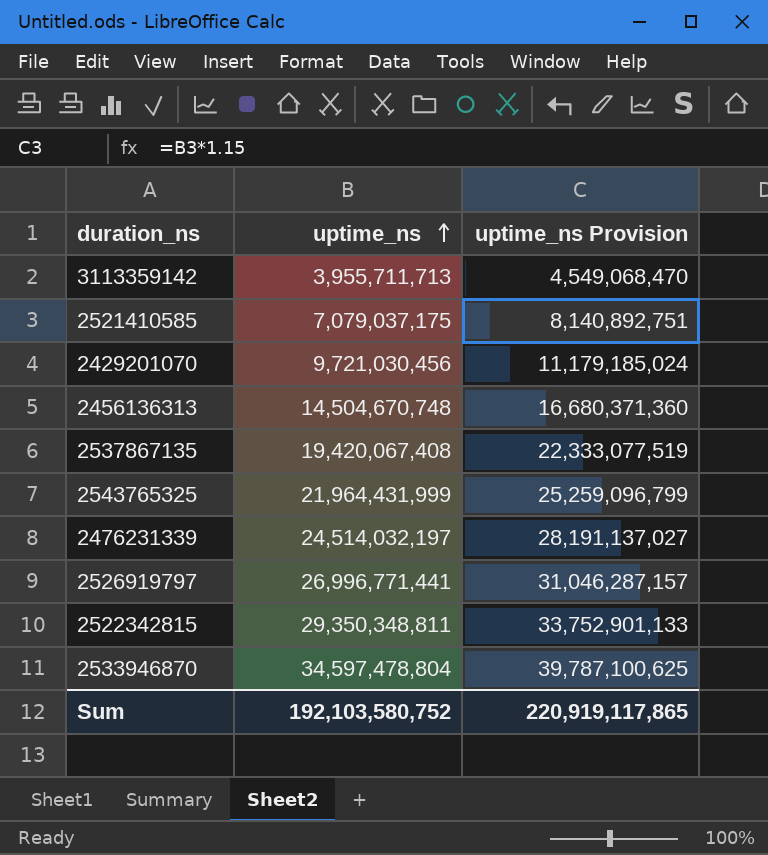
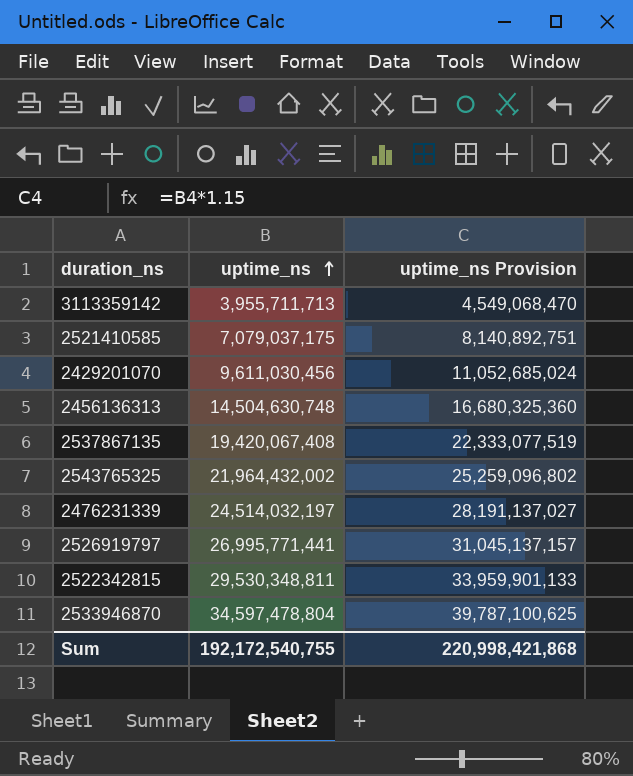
2429201070 | uptime_ns: 9,721,030,456 -> 9,611,030,456
2429201070 | uptime_ns Provision: 11,179,185,024 -> 11,052,685,024
2456136313 | uptime_ns: 14,504,670,748 -> 14,504,630,748
2456136313 | uptime_ns Provision: 16,680,371,360 -> 16,680,325,360
2543765325 | uptime_ns: 21,964,431,999 -> 21,964,432,002
2543765325 | uptime_ns Provision: 25,259,096,799 -> 25,259,096,802
2526919797 | uptime_ns: 26,996,771,441 -> 26,995,771,441
2526919797 | uptime_ns Provision: 31,046,287,157 -> 31,045,137,157
2522342815 | uptime_ns: 29,350,348,811 -> 29,530,348,811
2522342815 | uptime_ns Provision: 33,752,901,133 -> 33,959,901,133
Sum | uptime_ns: 192,103,580,752 -> 192,172,540,755
Sum | uptime_ns Provision: 220,919,117,865 -> 220,998,421,868

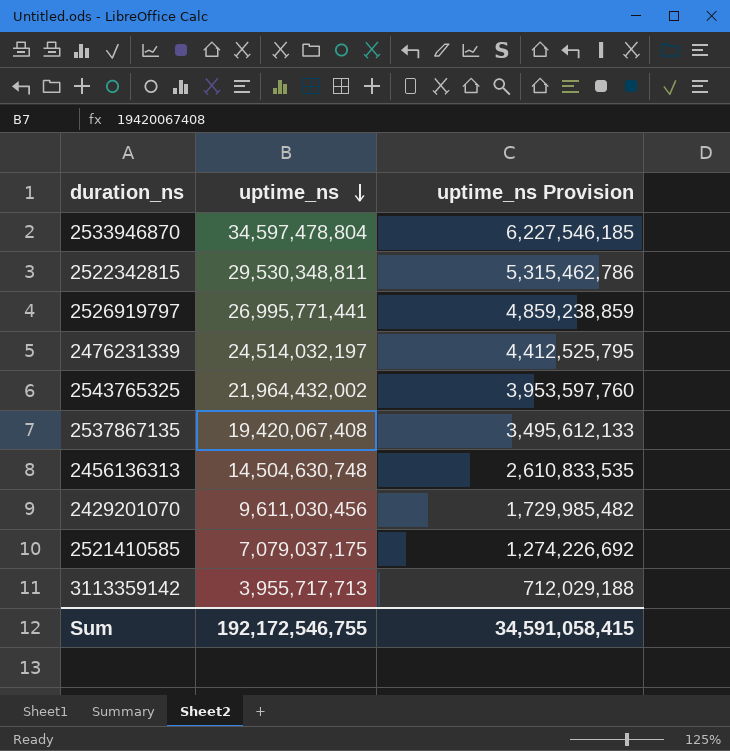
row order: uptime_ns ascending -> uptime_ns descending
column uptime_ns Provision | formula: [uptime_ns] * 1.15 -> [uptime_ns] * 0.18
3113359142 | uptime_ns: 3,955,711,713 -> 3,955,717,713
Sum | uptime_ns: 192,172,540,755 -> 192,172,546,755
Sum | uptime_ns Provision: 220,998,421,868 -> 34,591,058,415

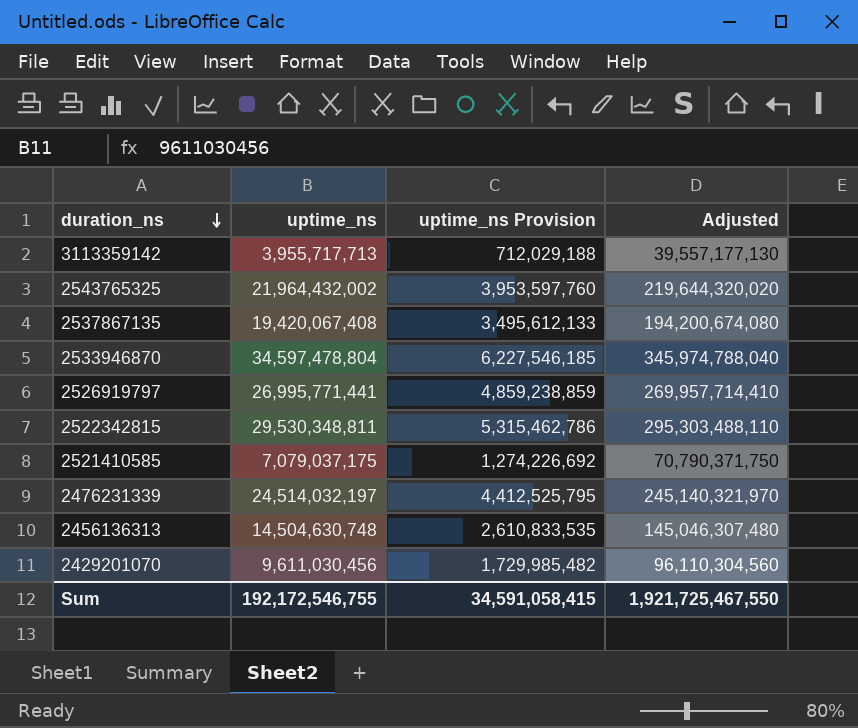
row order: uptime_ns descending -> duration_ns descending
column Adjusted | formula: none -> [uptime_ns] * 10

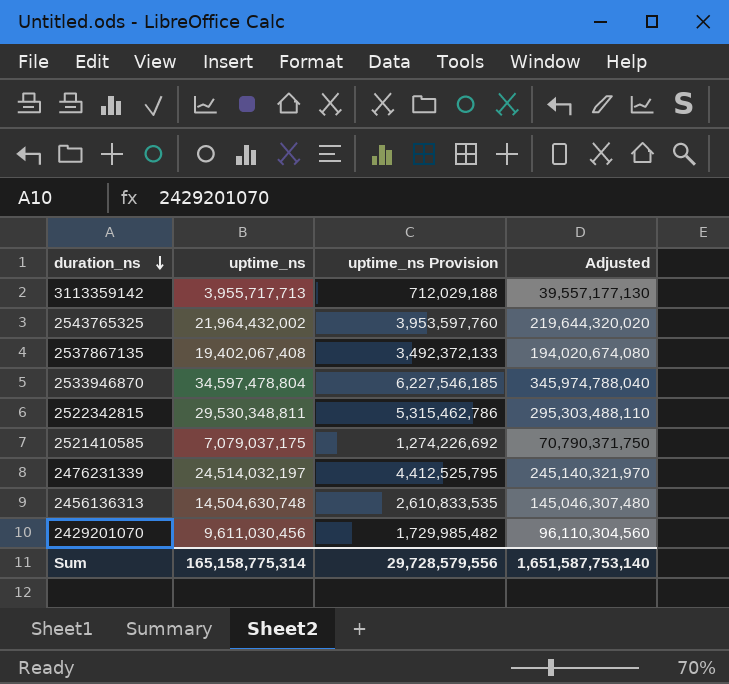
row 2526919797: 26,995,771,441 | 4,859,238,859 | 269,957,714,410 -> none
2537867135 | uptime_ns: 19,420,067,408 -> 19,402,067,408
2537867135 | uptime_ns Provision: 3,495,612,133 -> 3,492,372,133
2537867135 | Adjusted: 194,200,674,080 -> 194,020,674,080
Sum | uptime_ns: 192,172,546,755 -> 165,158,775,314
Sum | uptime_ns Provision: 34,591,058,415 -> 29,728,579,556
Sum | Adjusted: 1,921,725,467,550 -> 1,651,587,753,140

